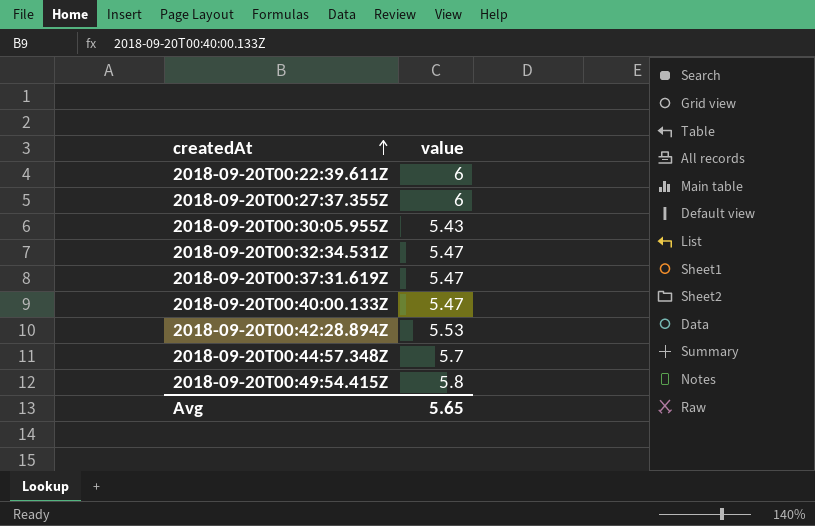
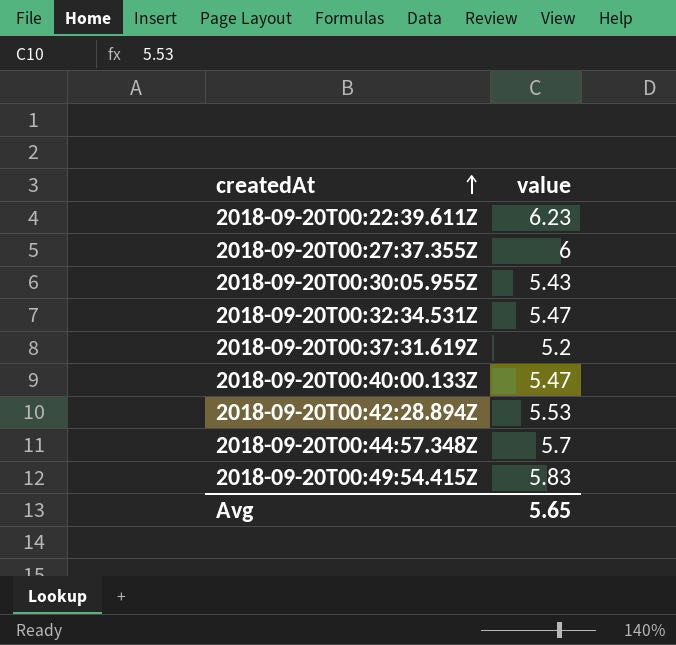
2018-09-20T00:22:39.611Z | value: 6 -> 6.23
2018-09-20T00:37:31.619Z | value: 5.47 -> 5.2
2018-09-20T00:49:54.415Z | value: 5.8 -> 5.83

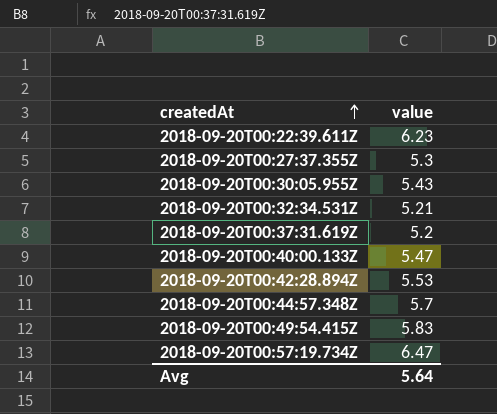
2018-09-20T00:27:37.355Z | value: 6 -> 5.3
2018-09-20T00:32:34.531Z | value: 5.47 -> 5.21
row 2018-09-20T00:57:19.734Z: none -> 6.47
Avg | value: 5.65 -> 5.64

